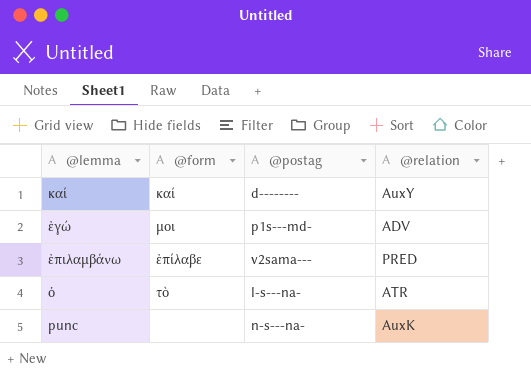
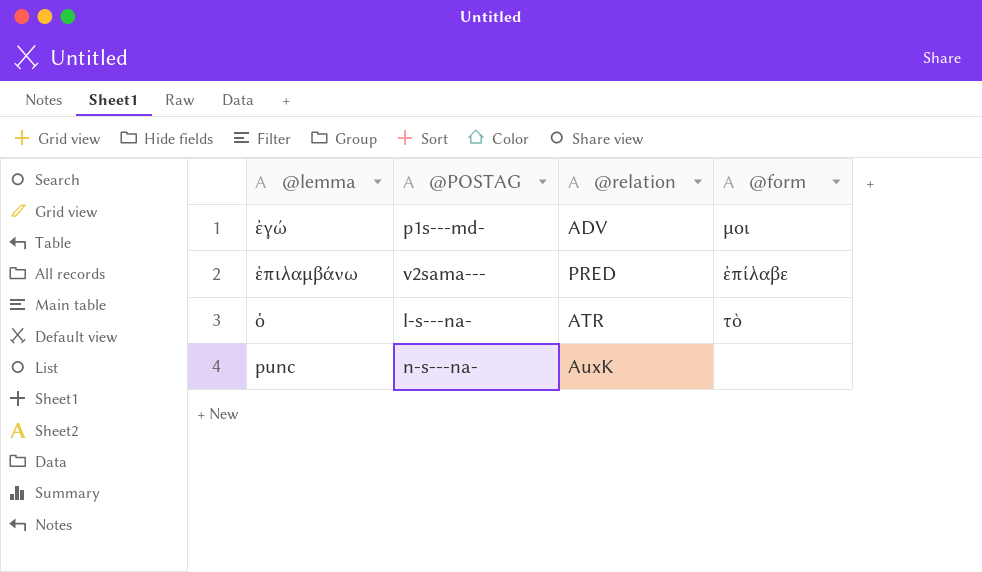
column name: @postag -> @POSTAG
column @form | position: 2 -> 4
row καί: καί | d-------- | AuxY -> none

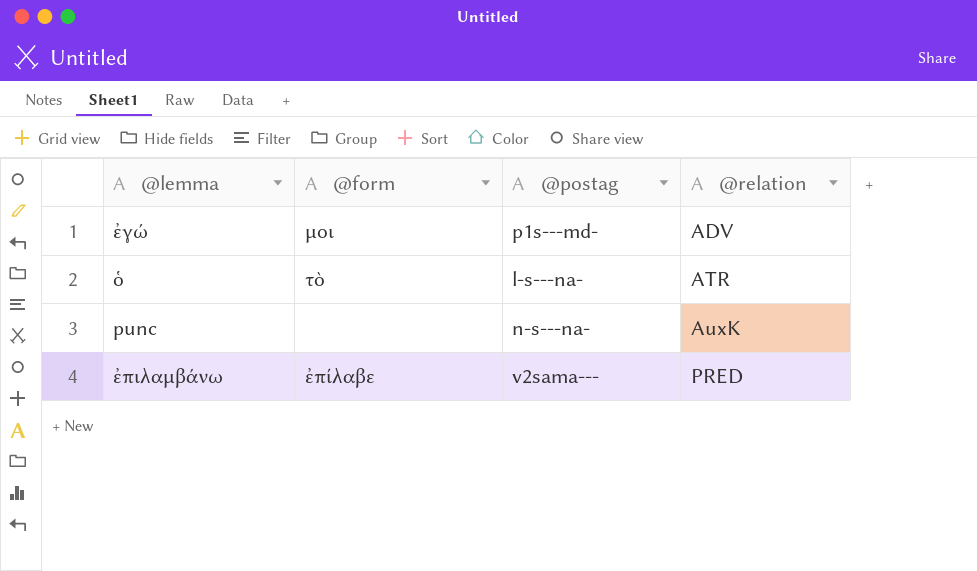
row order: none -> @relation ascending
column @form | position: 4 -> 2
column name: @POSTAG -> @postag

